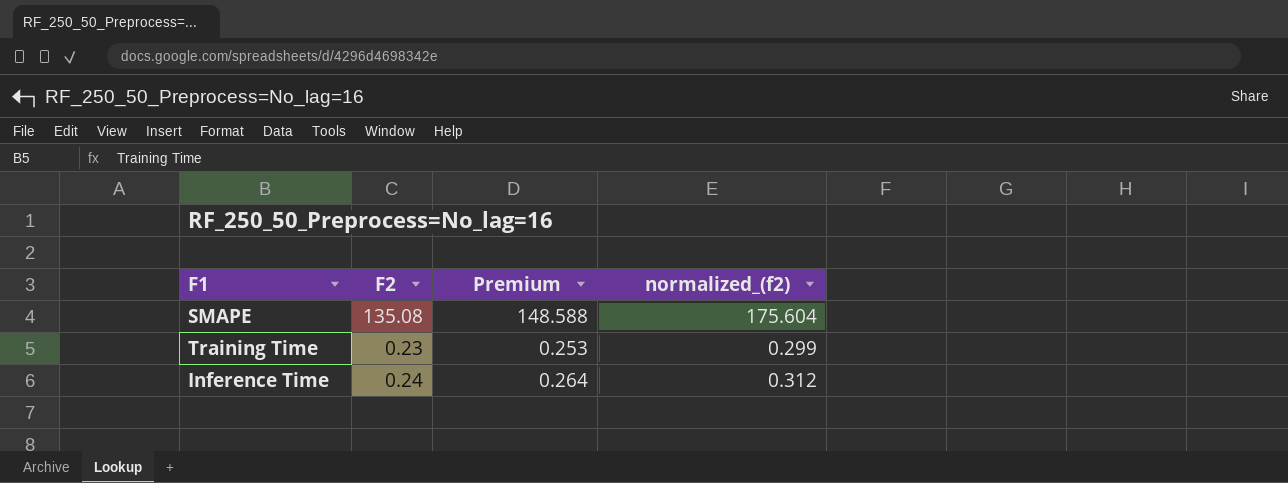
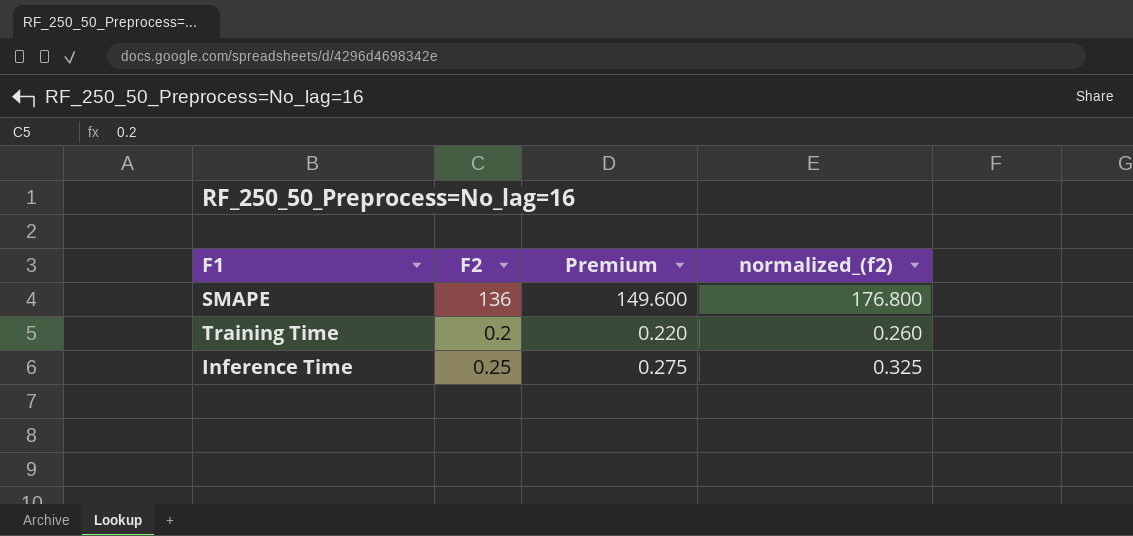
SMAPE | F2: 135.08 -> 136
SMAPE | Premium: 148.588 -> 149.600
SMAPE | normalized_(f2): 175.604 -> 176.800
Training Time | F2: 0.23 -> 0.2
Training Time | Premium: 0.253 -> 0.220
Training Time | normalized_(f2): 0.299 -> 0.260
Inference Time | F2: 0.24 -> 0.25
Inference Time | Premium: 0.264 -> 0.275
Inference Time | normalized_(f2): 0.312 -> 0.325

